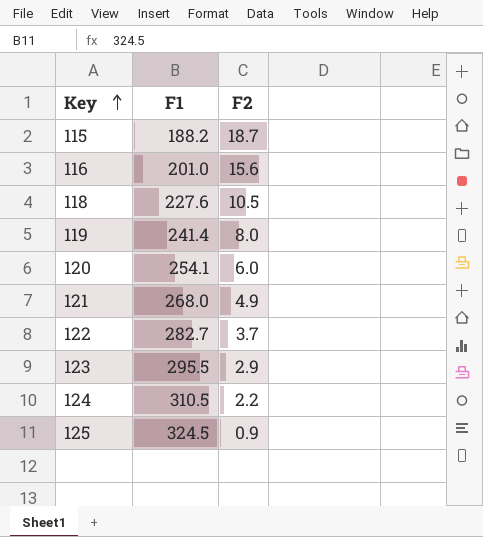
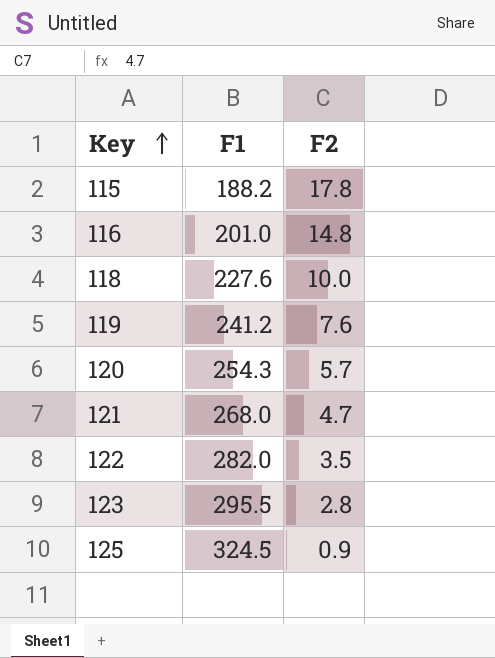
row 124: 310.5 | 2.2 -> none
115 | F2: 18.7 -> 17.8
116 | F2: 15.6 -> 14.8
118 | F2: 10.5 -> 10.0
119 | F1: 241.4 -> 241.2
119 | F2: 8.0 -> 7.6
120 | F1: 254.1 -> 254.3
120 | F2: 6.0 -> 5.7
121 | F2: 4.9 -> 4.7
122 | F1: 282.7 -> 282.0
122 | F2: 3.7 -> 3.5
123 | F2: 2.9 -> 2.8

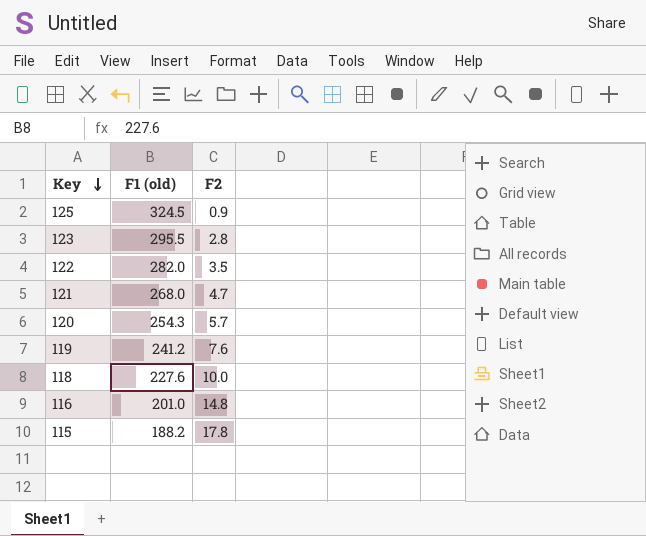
row order: Key ascending -> Key descending
column name: F1 -> F1 (old)

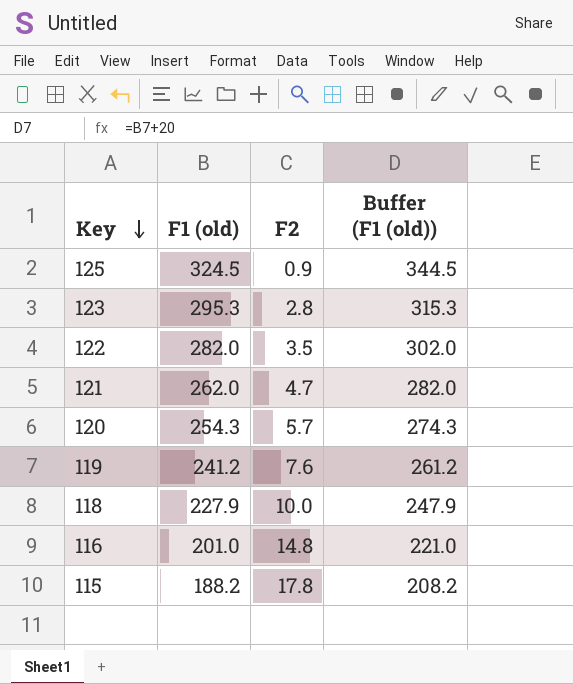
column Buffer (F1 (old)) | formula: none -> [F1 (old)] + 20
123 | F1 (old): 295.5 -> 295.3
121 | F1 (old): 268.0 -> 262.0
118 | F1 (old): 227.6 -> 227.9

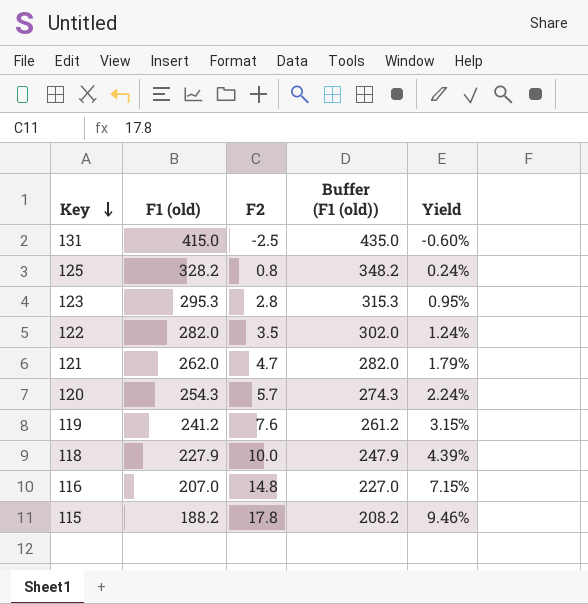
column Yield | formula: none -> [F2] / [F1 (old)]
row 131: none -> 415.0 | -2.5 | 435.0 | -0.60%
125 | F1 (old): 324.5 -> 328.2
125 | F2: 0.9 -> 0.8
125 | Buffer (F1 (old)): 344.5 -> 348.2
116 | F1 (old): 201.0 -> 207.0
116 | Buffer (F1 (old)): 221.0 -> 227.0

